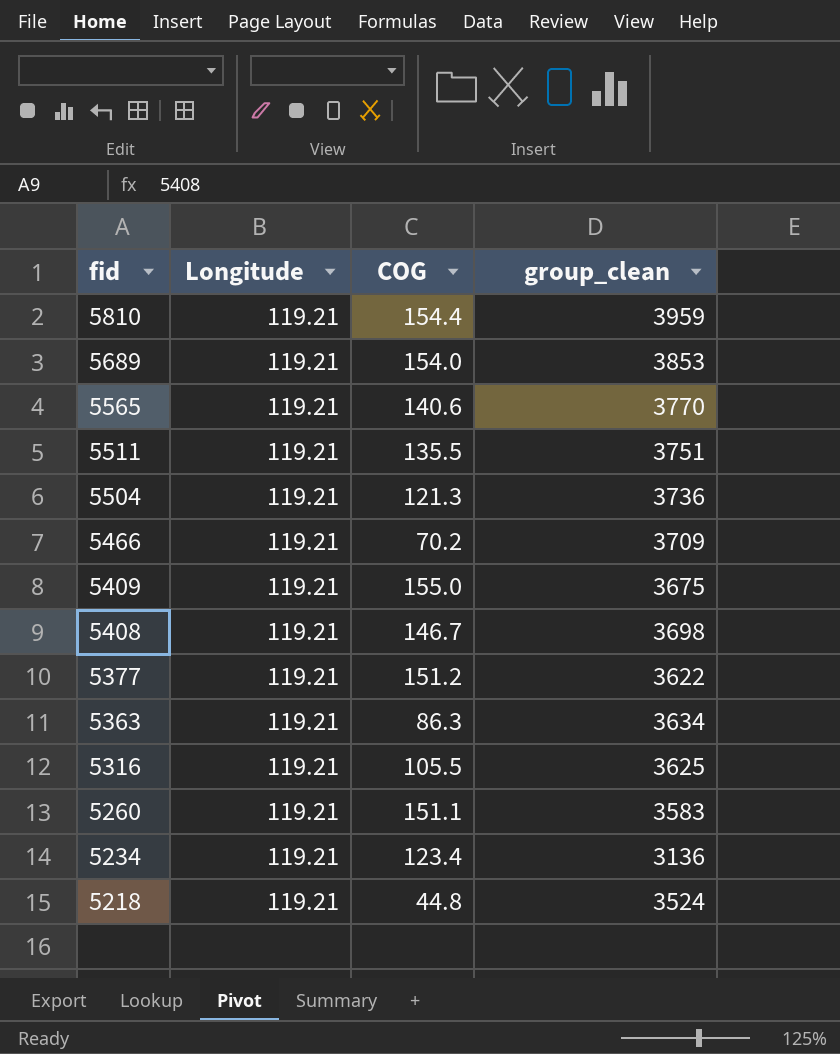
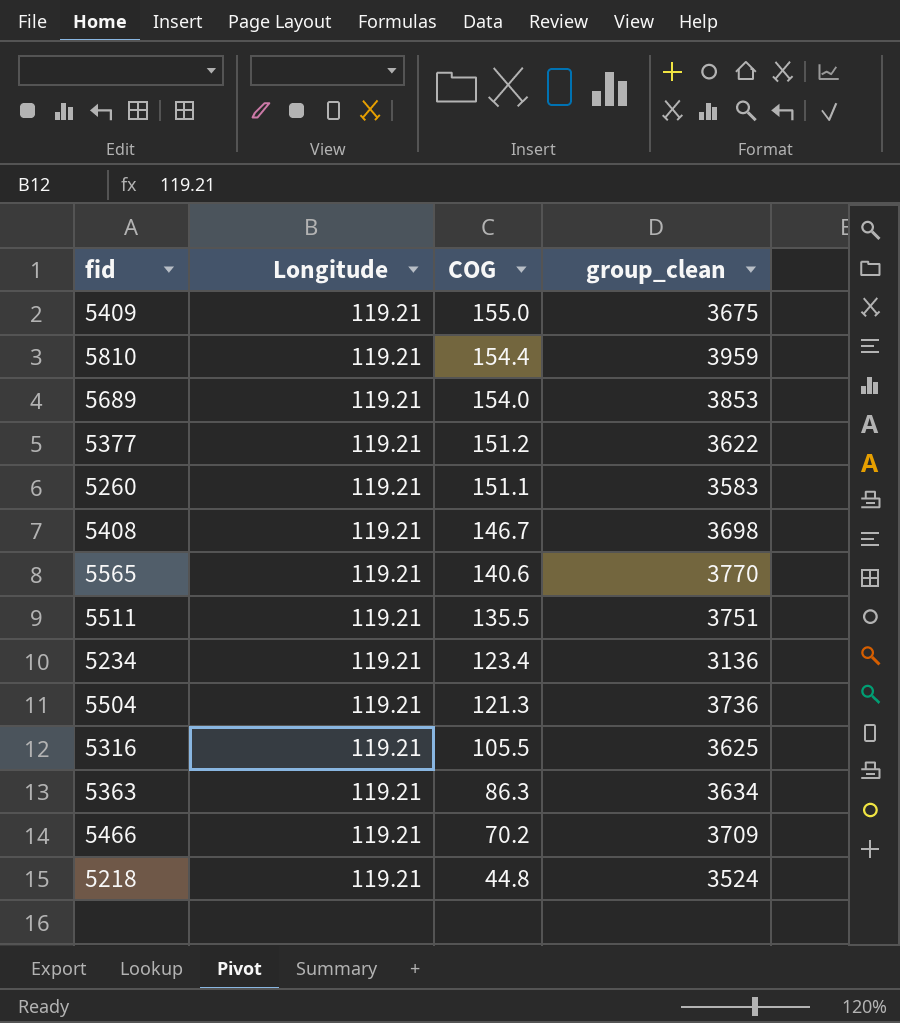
row order: fid descending -> COG descending

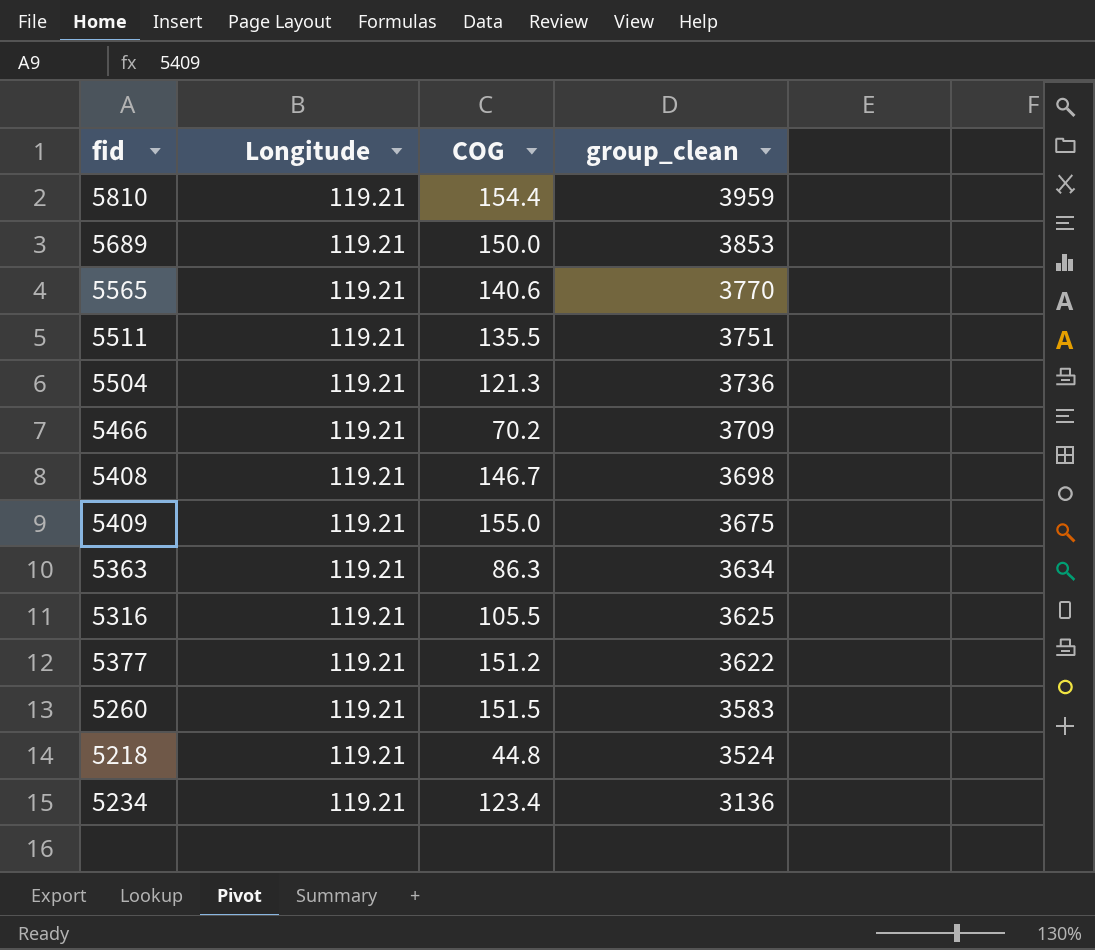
row order: COG descending -> group_clean descending
5689 | COG: 154.0 -> 150.0
5260 | COG: 151.1 -> 151.5

